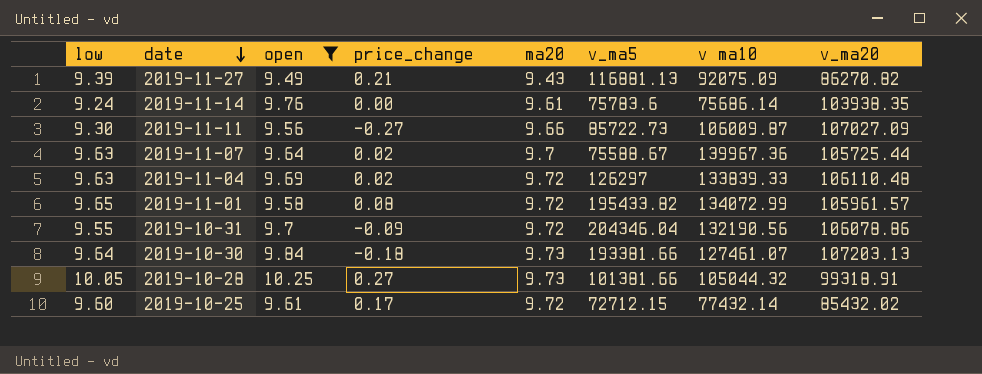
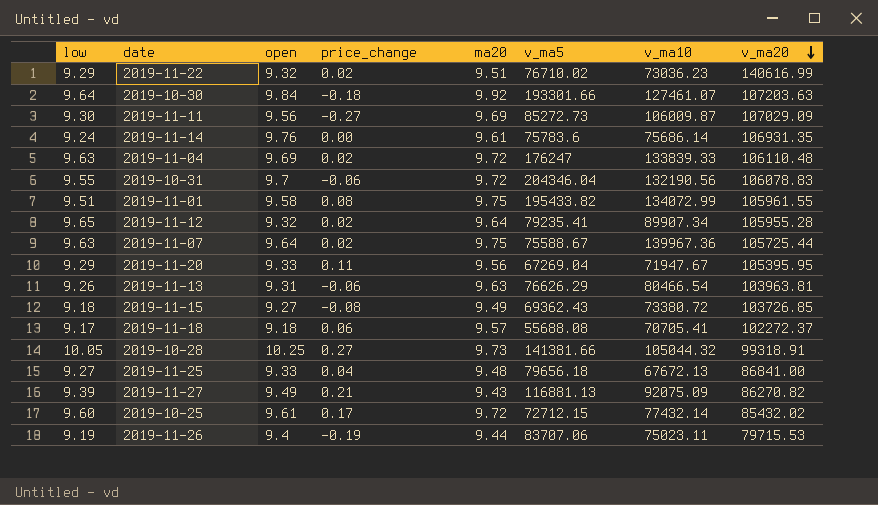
filter: open >= 9.49 -> none
row order: date descending -> v_ma20 descending
column name: v ma10 -> v_ma10
2019-10-30 | ma20: 9.73 -> 9.92
2019-10-30 | v_ma5: 193381.66 -> 193301.66
2019-10-30 | v_ma20: 107203.13 -> 107203.63
2019-11-11 | ma20: 9.66 -> 9.69
2019-11-11 | v_ma5: 85722.73 -> 85272.73
2019-11-11 | v_ma20: 107027.09 -> 107029.09
2019-11-14 | v_ma20: 103938.35 -> 106931.35
2019-11-04 | v_ma5: 126297 -> 176247
2019-10-31 | price_change: -0.09 -> -0.06
2019-10-31 | v_ma20: 106078.86 -> 106078.83
2019-11-01 | low: 9.65 -> 9.51
2019-11-01 | ma20: 9.72 -> 9.75
2019-11-01 | v_ma20: 105961.57 -> 105961.55
2019-11-07 | ma20: 9.7 -> 9.75
2019-10-28 | v_ma5: 101381.66 -> 141381.66

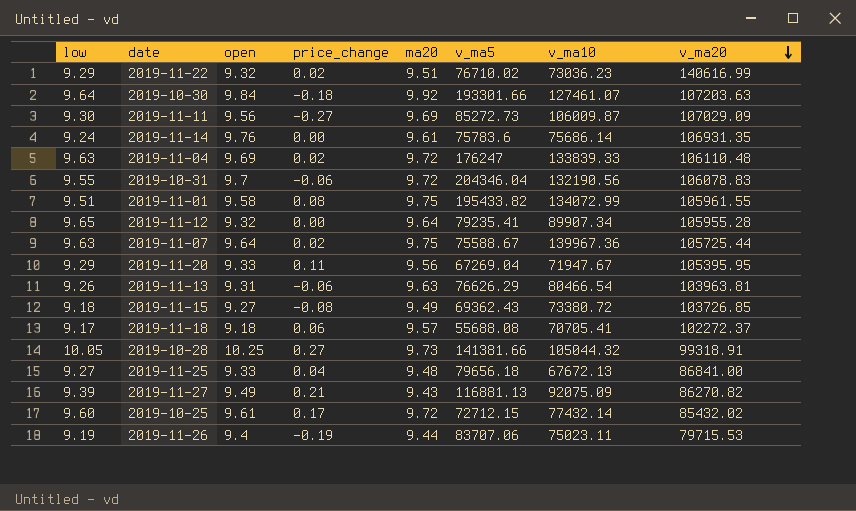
2019-11-12 | price_change: 0.02 -> 0.00

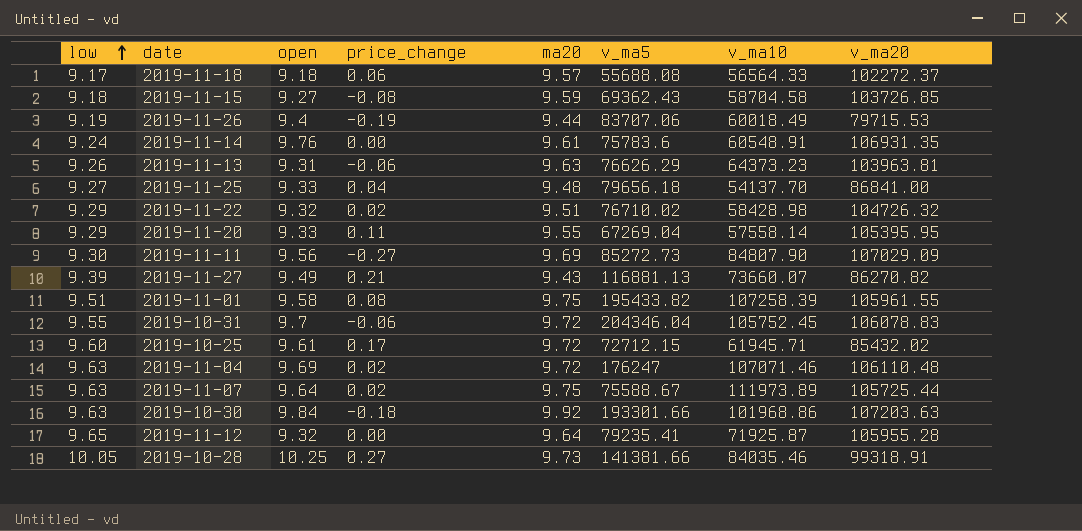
row order: v_ma20 descending -> low ascending
2019-11-18 | v_ma10: 70705.41 -> 56564.33
2019-11-15 | ma20: 9.49 -> 9.59
2019-11-15 | v_ma10: 73380.72 -> 58704.58
2019-11-26 | v_ma10: 75023.11 -> 60018.49
2019-11-14 | v_ma10: 75686.14 -> 60548.91
2019-11-13 | v_ma10: 80466.54 -> 64373.23
2019-11-25 | v_ma10: 67672.13 -> 54137.70
2019-11-22 | v_ma10: 73036.23 -> 58428.98
2019-11-22 | v_ma20: 140616.99 -> 104726.32
2019-11-20 | ma20: 9.56 -> 9.55
2019-11-20 | v_ma10: 71947.67 -> 57558.14
2019-11-11 | v_ma10: 106009.87 -> 84807.90
2019-11-27 | v_ma10: 92075.09 -> 73660.07
2019-11-01 | v_ma10: 134072.99 -> 107258.39
2019-10-31 | v_ma10: 132190.56 -> 105752.45
2019-10-25 | v_ma10: 77432.14 -> 61945.71
2019-11-04 | v_ma10: 133839.33 -> 107071.46
2019-11-07 | v_ma10: 139967.36 -> 111973.89
2019-10-30 | low: 9.64 -> 9.63
2019-10-30 | v_ma10: 127461.07 -> 101968.86
2019-11-12 | v_ma10: 89907.34 -> 71925.87
2019-10-28 | v_ma10: 105044.32 -> 84035.46

